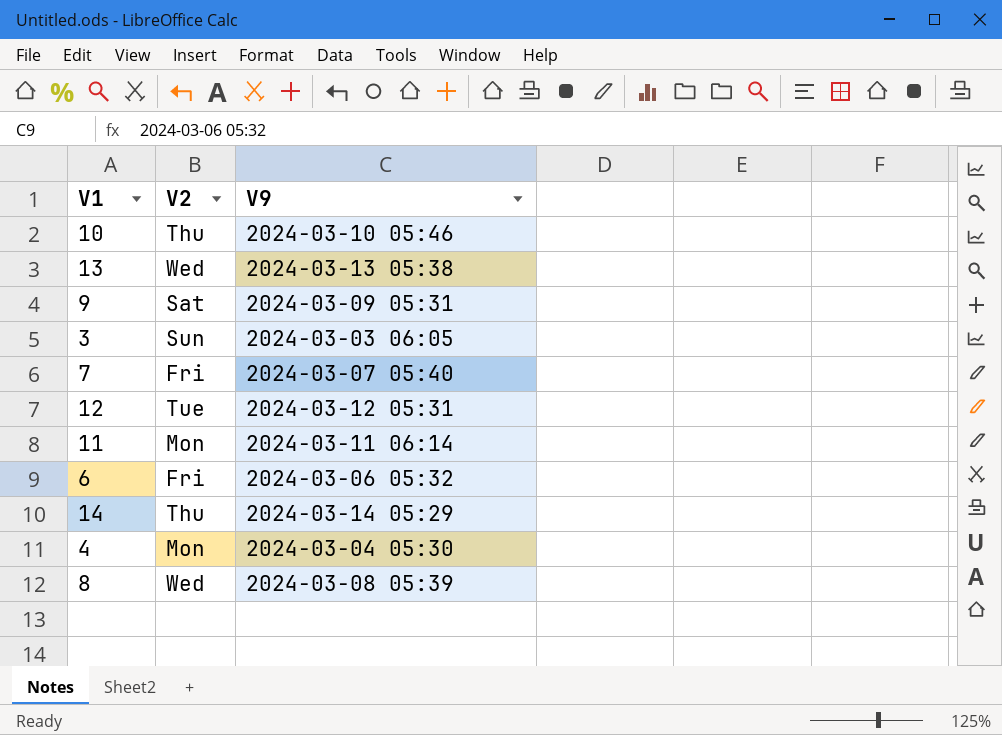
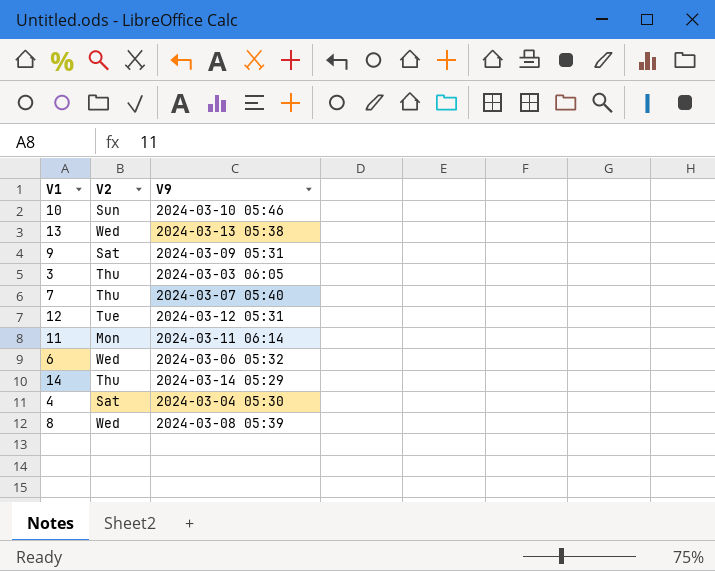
10 | V2: Thu -> Sun
3 | V2: Sun -> Thu
7 | V2: Fri -> Thu
6 | V2: Fri -> Wed
4 | V2: Mon -> Sat

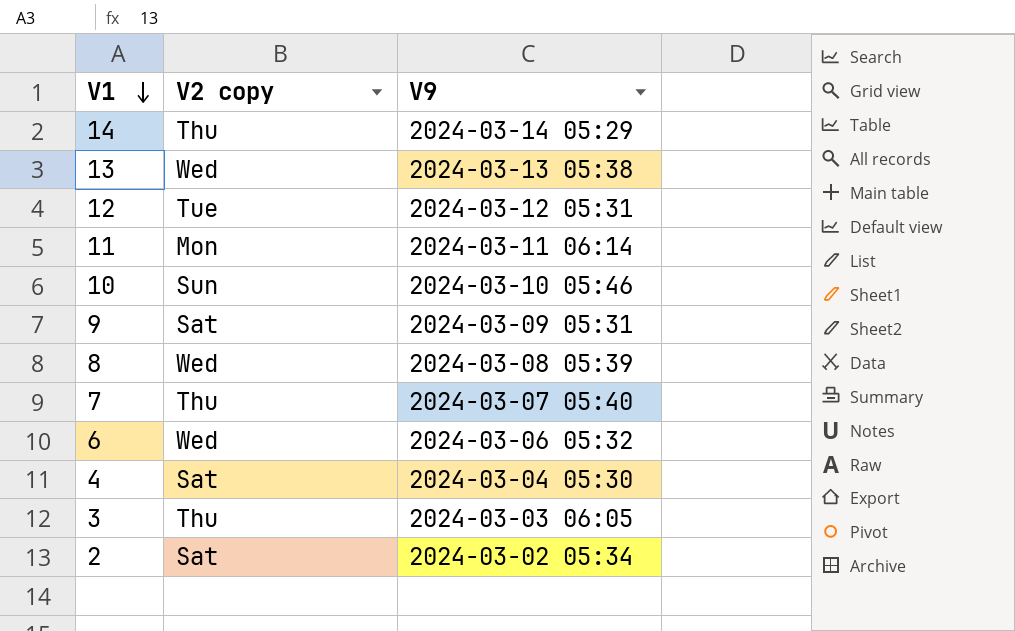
row order: none -> V1 descending
column name: V2 -> V2 copy
row 2: none -> Sat | 2024-03-02 05:34

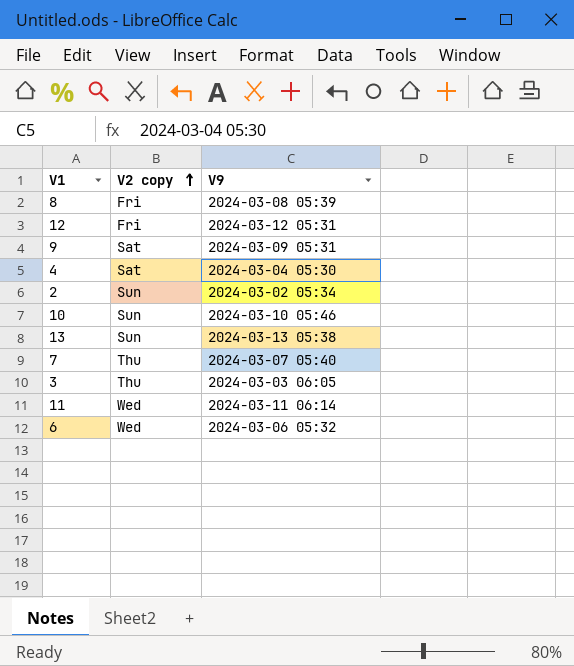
row order: V1 descending -> V2 copy ascending
row 14: Thu | 2024-03-14 05:29 -> none
8 | V2 copy: Wed -> Fri
12 | V2 copy: Tue -> Fri
2 | V2 copy: Sat -> Sun
13 | V2 copy: Wed -> Sun
11 | V2 copy: Mon -> Wed

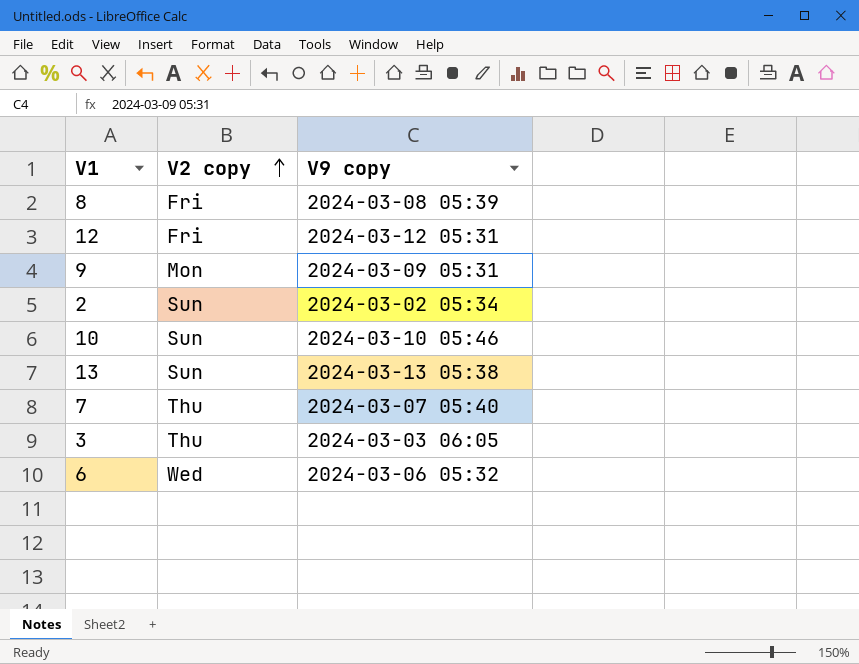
column name: V9 -> V9 copy
row 4: Sat | 2024-03-04 05:30 -> none
row 11: Wed | 2024-03-11 06:14 -> none
9 | V2 copy: Sat -> Mon

